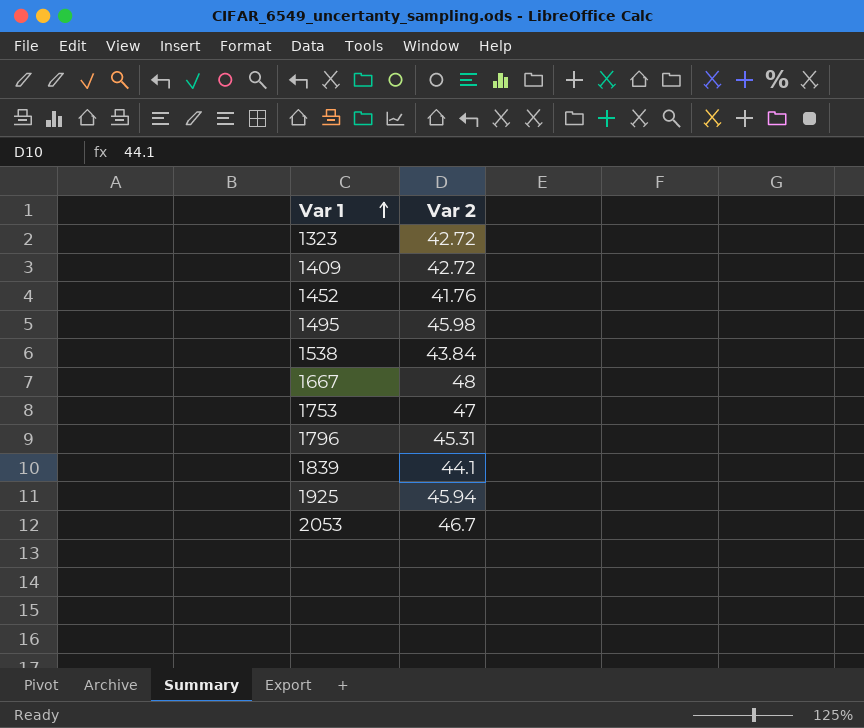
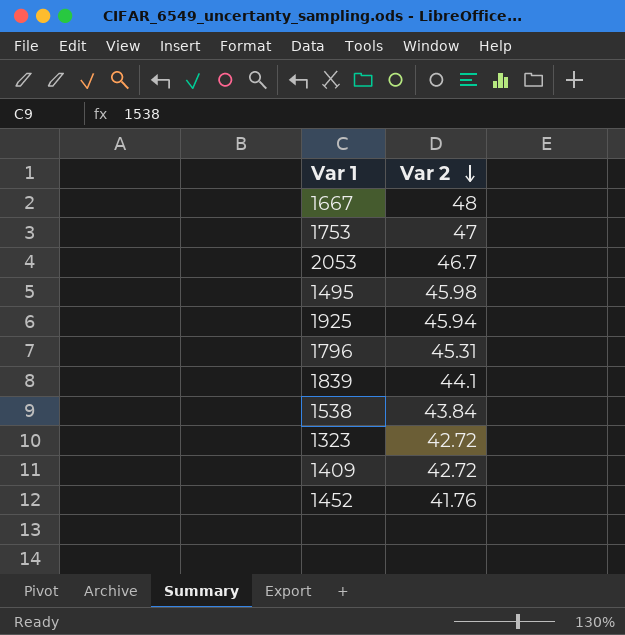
row order: Var 1 ascending -> Var 2 descending

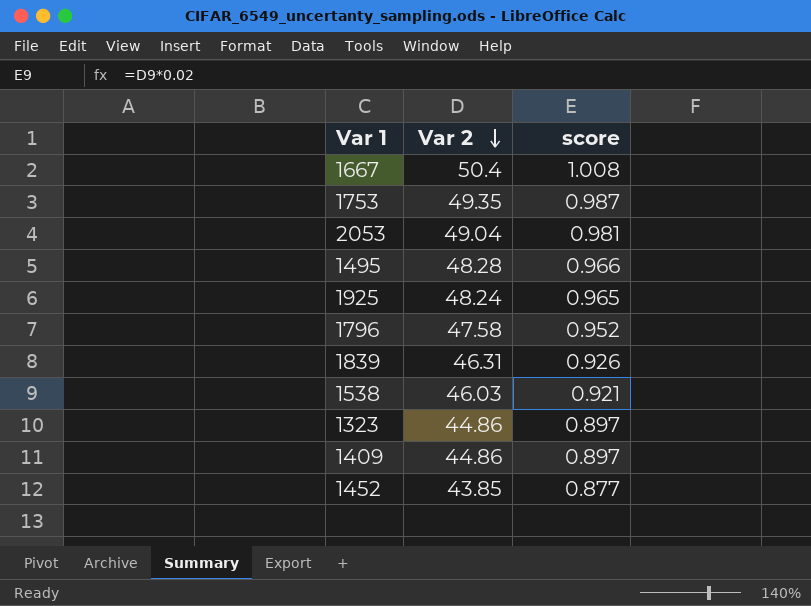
column score | formula: none -> [Var 2] * 0.02
1667 | Var 2: 48 -> 50.4
1753 | Var 2: 47 -> 49.35
2053 | Var 2: 46.7 -> 49.04
1495 | Var 2: 45.98 -> 48.28
1925 | Var 2: 45.94 -> 48.24
1796 | Var 2: 45.31 -> 47.58
1839 | Var 2: 44.1 -> 46.31
1538 | Var 2: 43.84 -> 46.03
1323 | Var 2: 42.72 -> 44.86
1409 | Var 2: 42.72 -> 44.86
1452 | Var 2: 41.76 -> 43.85

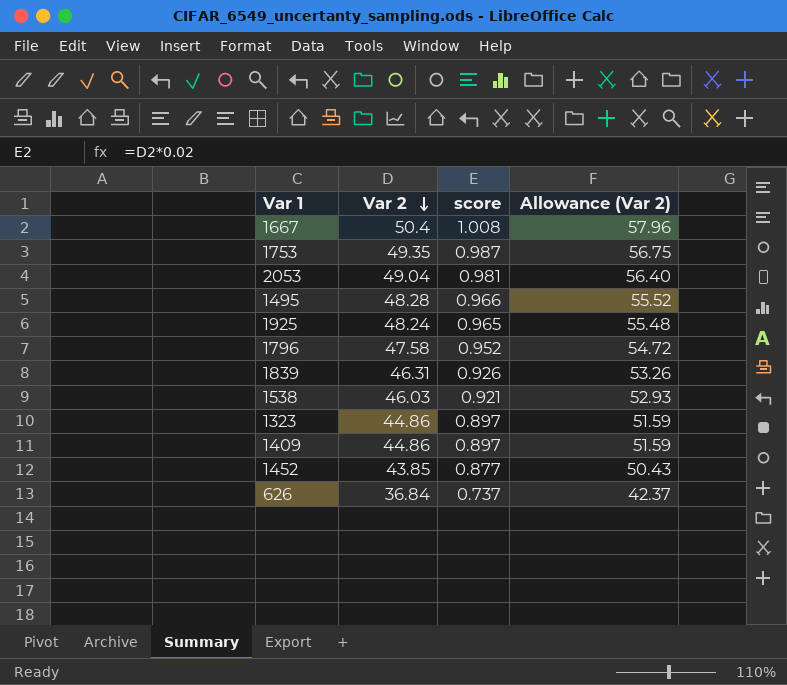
column Allowance (Var 2) | formula: none -> [Var 2] * 1.15
row 626: none -> 36.84 | 0.737 | 42.37

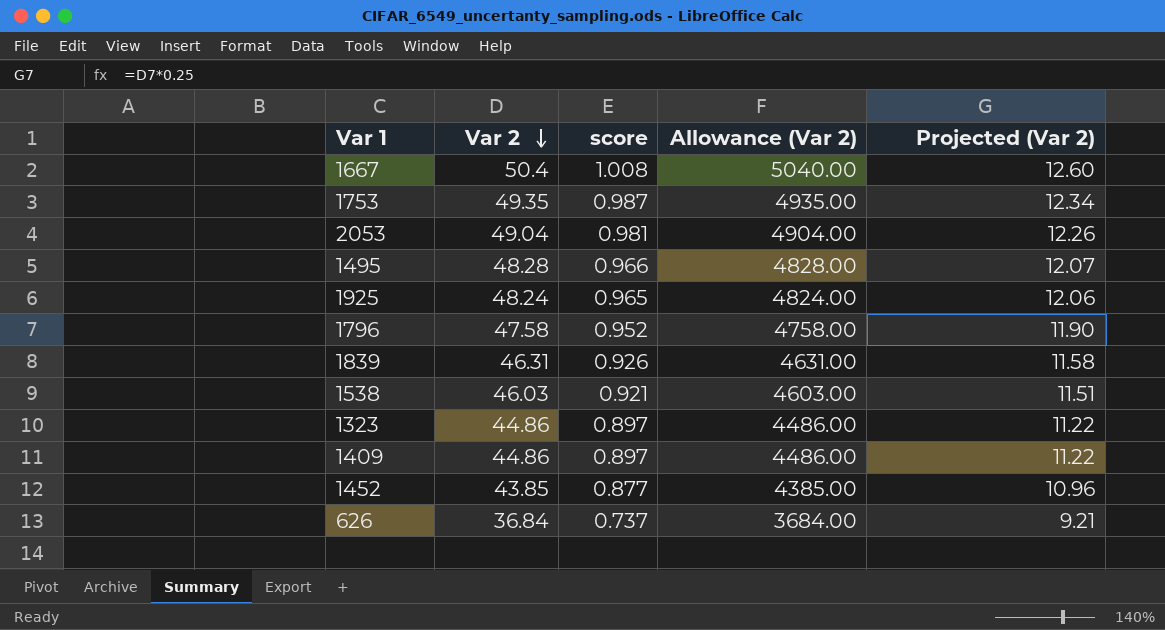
column Allowance (Var 2) | formula: [Var 2] * 1.15 -> [Var 2] * 100
column Projected (Var 2) | formula: none -> [Var 2] * 0.25

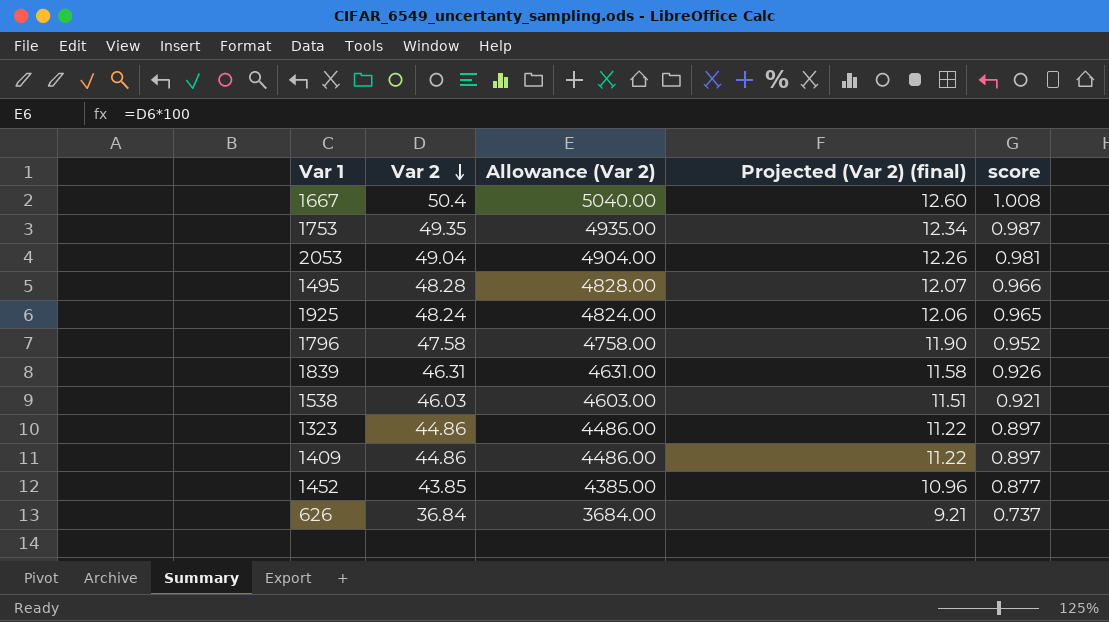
column name: Projected (Var 2) -> Projected (Var 2) (final)
column score | position: 3 -> 5

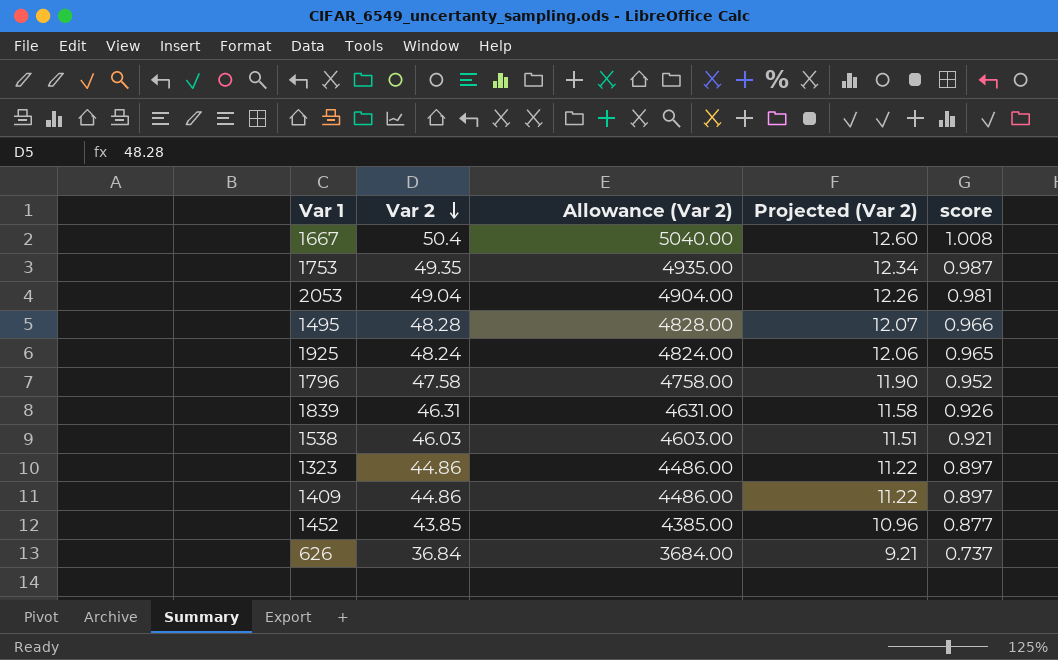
column name: Projected (Var 2) (final) -> Projected (Var 2)

